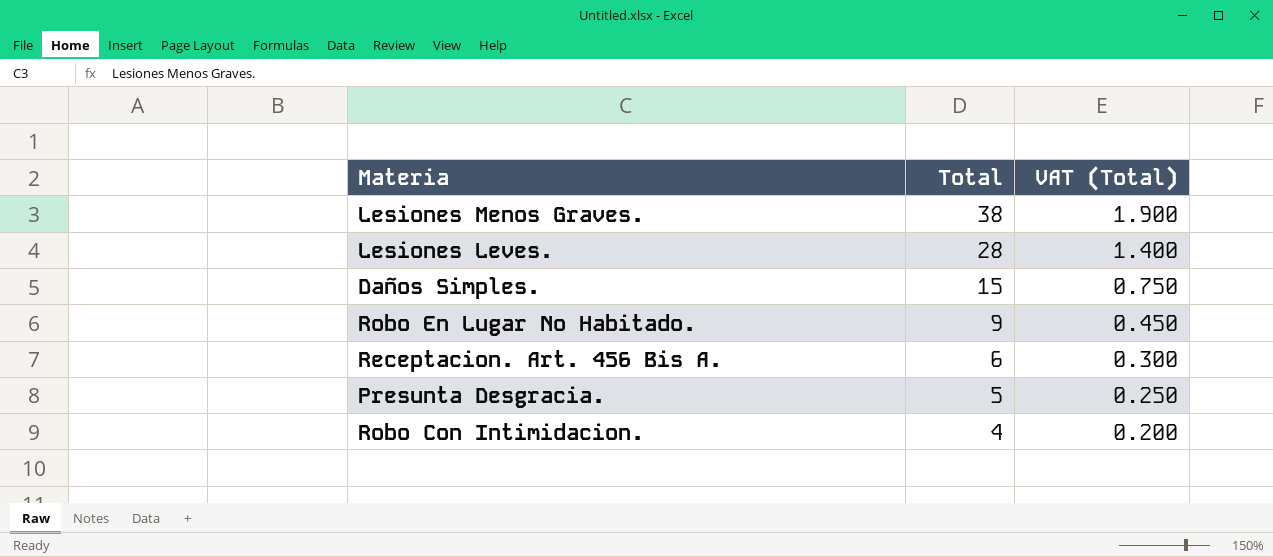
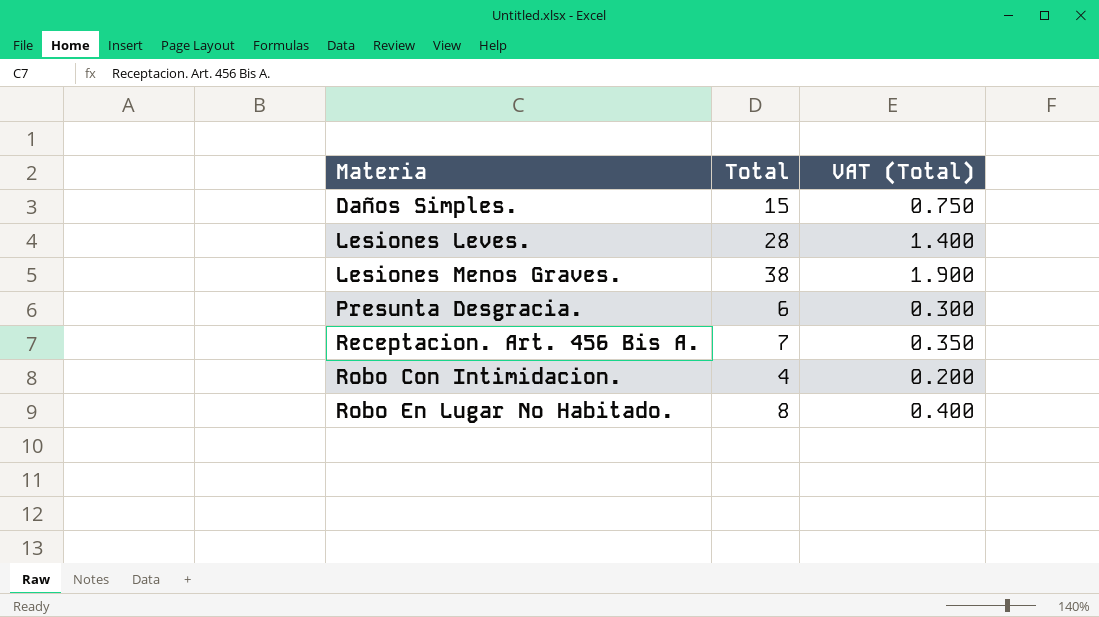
row order: Total descending -> Materia ascending
Presunta Desgracia. | Total: 5 -> 6
Presunta Desgracia. | VAT (Total): 0.250 -> 0.300
Receptacion. Art. 456 Bis A. | Total: 6 -> 7
Receptacion. Art. 456 Bis A. | VAT (Total): 0.300 -> 0.350
Robo En Lugar No Habitado. | Total: 9 -> 8
Robo En Lugar No Habitado. | VAT (Total): 0.450 -> 0.400

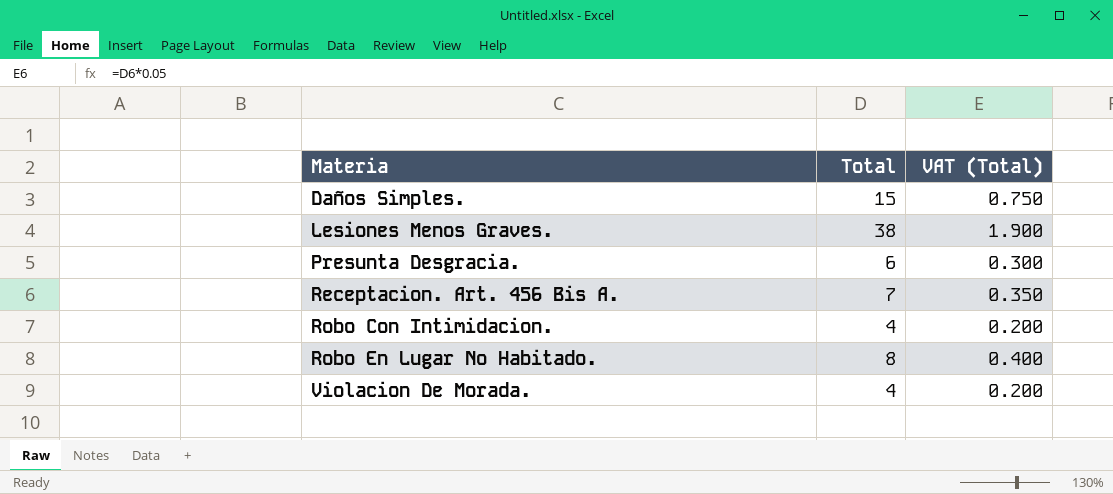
row Lesiones Leves.: 28 | 1.400 -> none
row Violacion De Morada.: none -> 4 | 0.200

